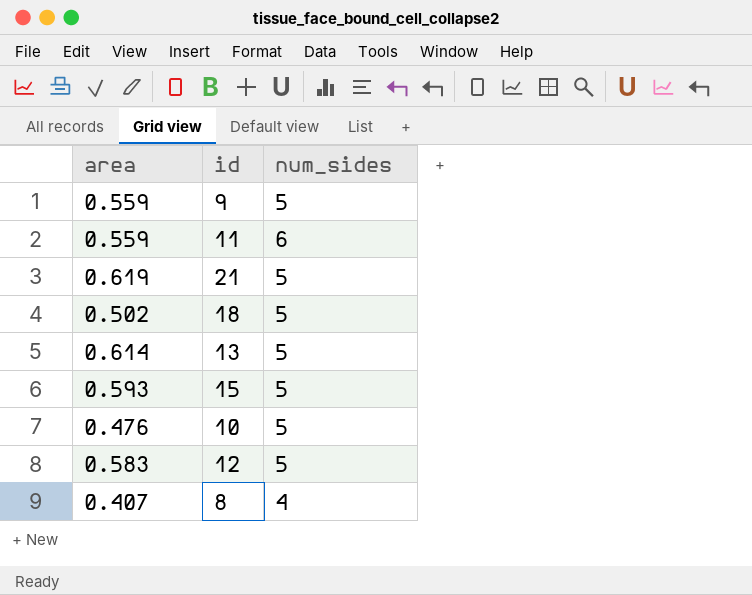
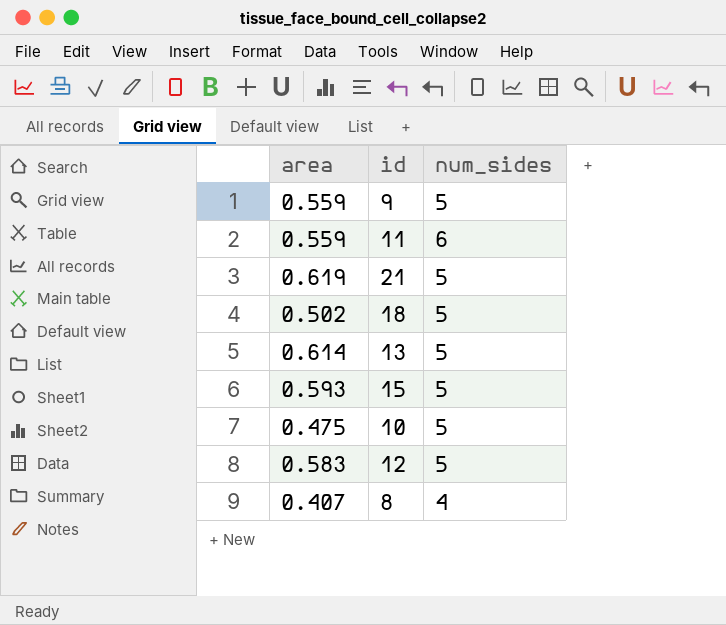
10 | area: 0.476 -> 0.475

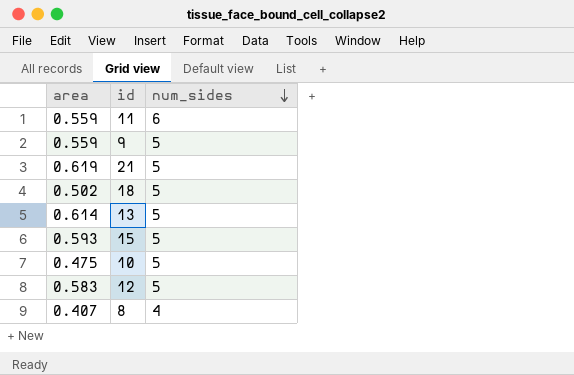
row order: none -> num_sides descending

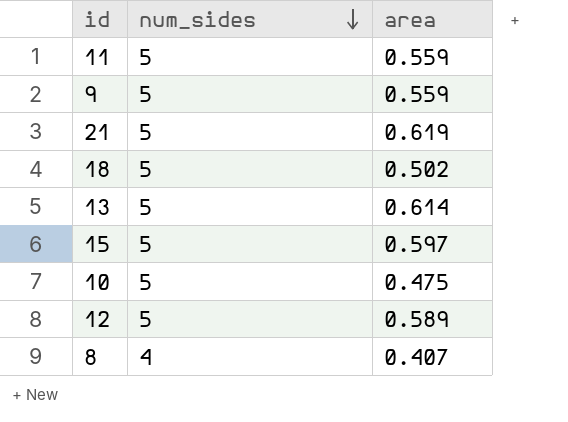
column area | position: 1 -> 3
11 | num_sides: 6 -> 5
15 | area: 0.593 -> 0.597
12 | area: 0.583 -> 0.589

